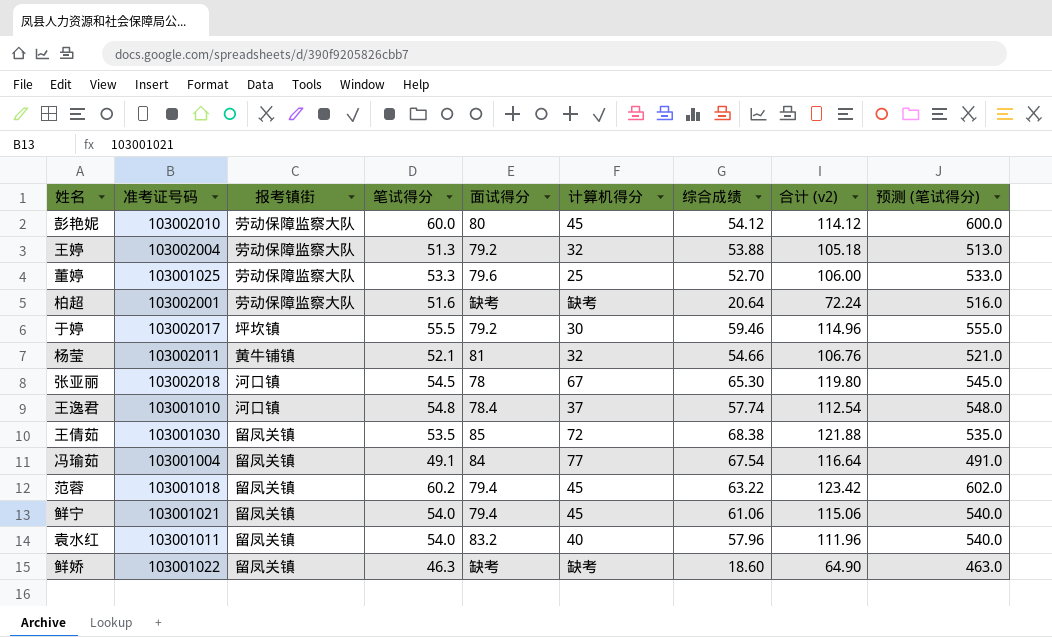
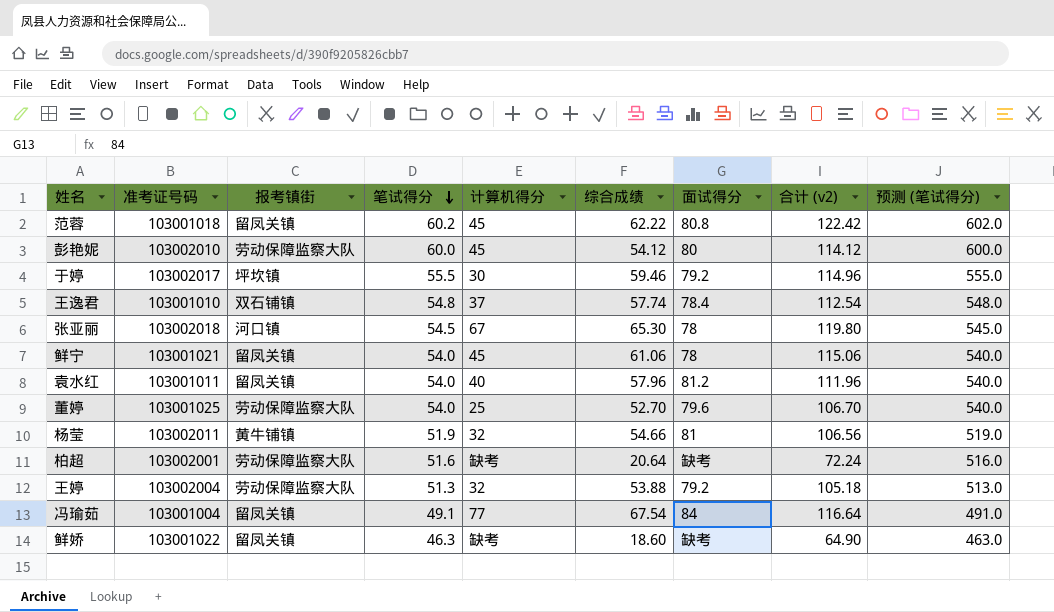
row order: none -> 笔试得分 descending
column 面试得分 | position: 5 -> 7
row 王倩茹: 103001030 | 留凤关镇 | 53.5 | 85 | 72 | 68.38 | 121.88 | 535.0 -> none
范蓉 | 综合成绩: 63.22 -> 62.22
范蓉 | 面试得分: 79.4 -> 80.8
范蓉 | 合计 (v2): 123.42 -> 122.42
王逸君 | 报考镇街: 河口镇 -> 双石铺镇
鲜宁 | 面试得分: 79.4 -> 78
袁水红 | 面试得分: 83.2 -> 81.2
董婷 | 笔试得分: 53.3 -> 54.0
董婷 | 合计 (v2): 106.00 -> 106.70
董婷 | 预测 (笔试得分): 533.0 -> 540.0
杨莹 | 笔试得分: 52.1 -> 51.9
杨莹 | 合计 (v2): 106.76 -> 106.56
杨莹 | 预测 (笔试得分): 521.0 -> 519.0

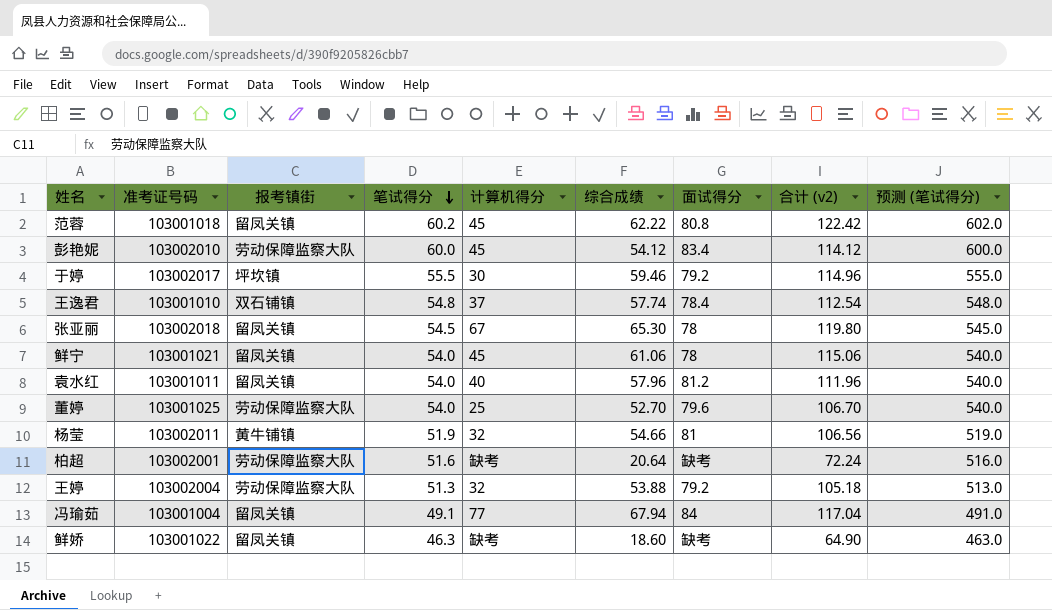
彭艳妮 | 面试得分: 80 -> 83.4
张亚丽 | 报考镇街: 河口镇 -> 留凤关镇
冯瑜茹 | 综合成绩: 67.54 -> 67.94
冯瑜茹 | 合计 (v2): 116.64 -> 117.04

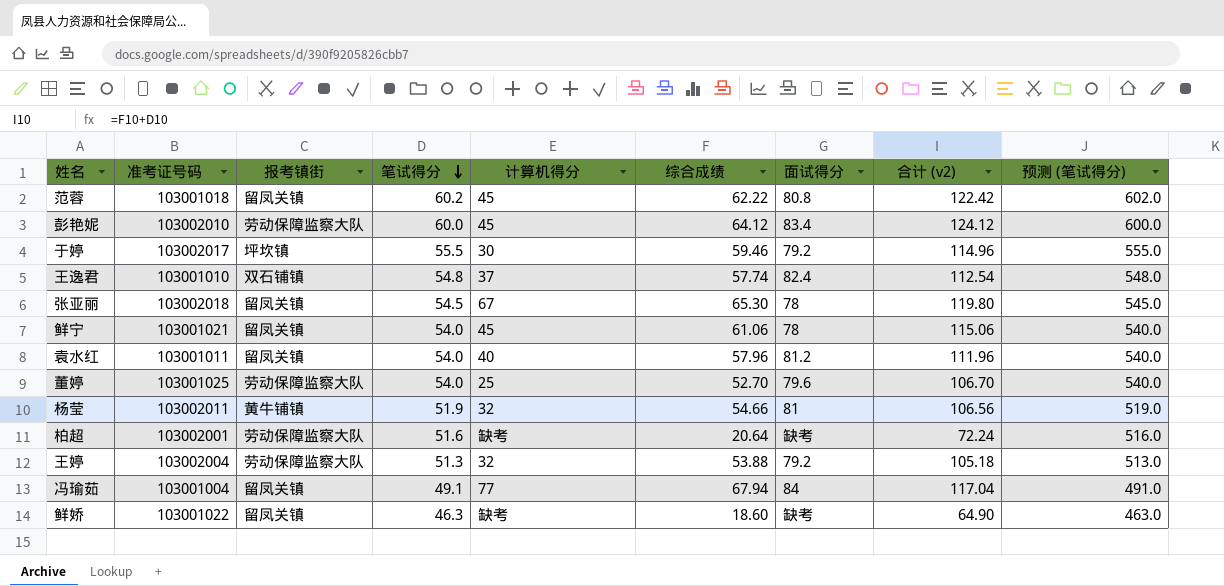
彭艳妮 | 综合成绩: 54.12 -> 64.12
彭艳妮 | 合计 (v2): 114.12 -> 124.12
王逸君 | 面试得分: 78.4 -> 82.4

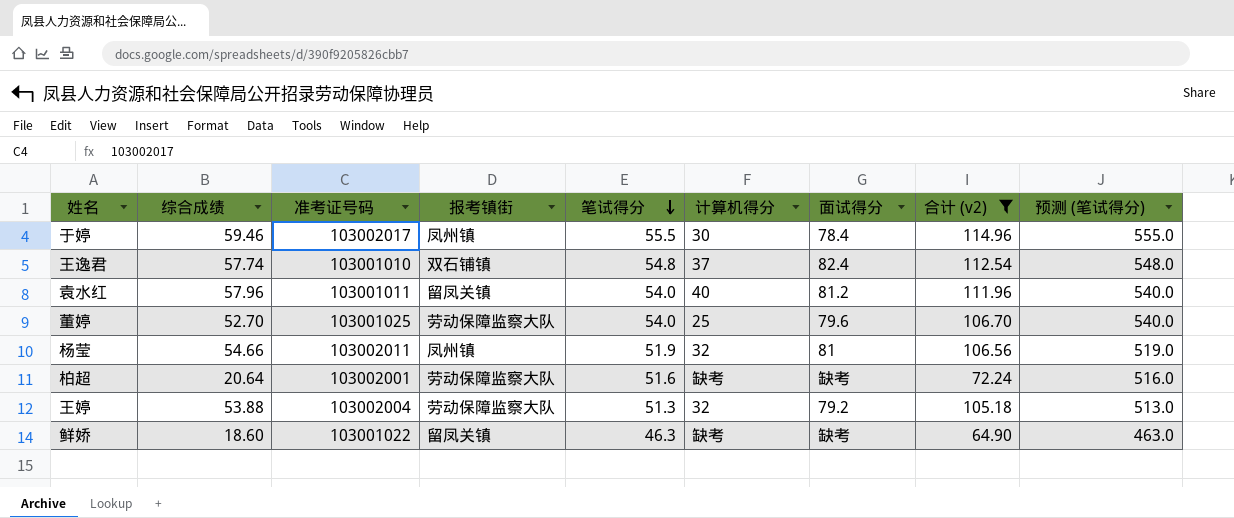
filter: none -> 合计 (v2) <= 114.96
column 综合成绩 | position: 6 -> 2
于婷 | 报考镇街: 坪坎镇 -> 凤州镇
于婷 | 面试得分: 79.2 -> 78.4
杨莹 | 报考镇街: 黄牛铺镇 -> 凤州镇

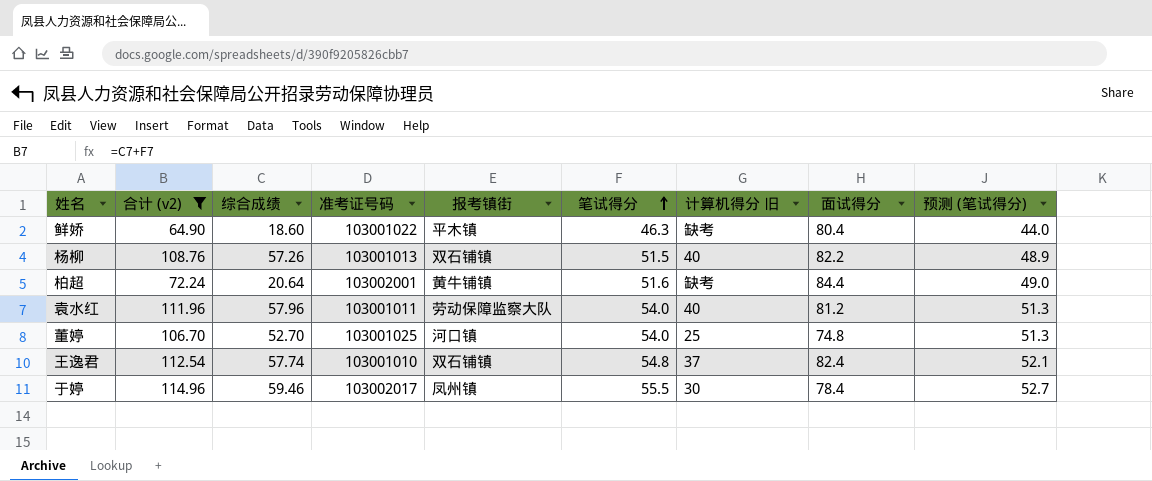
row order: 笔试得分 descending -> 笔试得分 ascending
column 合计 (v2) | position: 8 -> 2
column name: 计算机得分 -> 计算机得分 旧
column 预测 (笔试得分) | formula: [笔试得分] * 10 -> [笔试得分] * 0.95
row 杨莹: 54.66 | 103002011 | 凤州镇 | 51.9 | 32 | 81 | 106.56 | 519.0 -> none
row 王婷: 53.88 | 103002004 | 劳动保障监察大队 | 51.3 | 32 | 79.2 | 105.18 | 513.0 -> none
鲜娇 | 报考镇街: 留凤关镇 -> 平木镇
鲜娇 | 面试得分: 缺考 -> 80.4
row 杨柳: none -> 108.76 | 57.26 | 103001013 | 双石铺镇 | 51.5 | 40 | 82.2 | 48.9
柏超 | 报考镇街: 劳动保障监察大队 -> 黄牛铺镇
柏超 | 面试得分: 缺考 -> 84.4
袁水红 | 报考镇街: 留凤关镇 -> 劳动保障监察大队
董婷 | 报考镇街: 劳动保障监察大队 -> 河口镇
董婷 | 面试得分: 79.6 -> 74.8

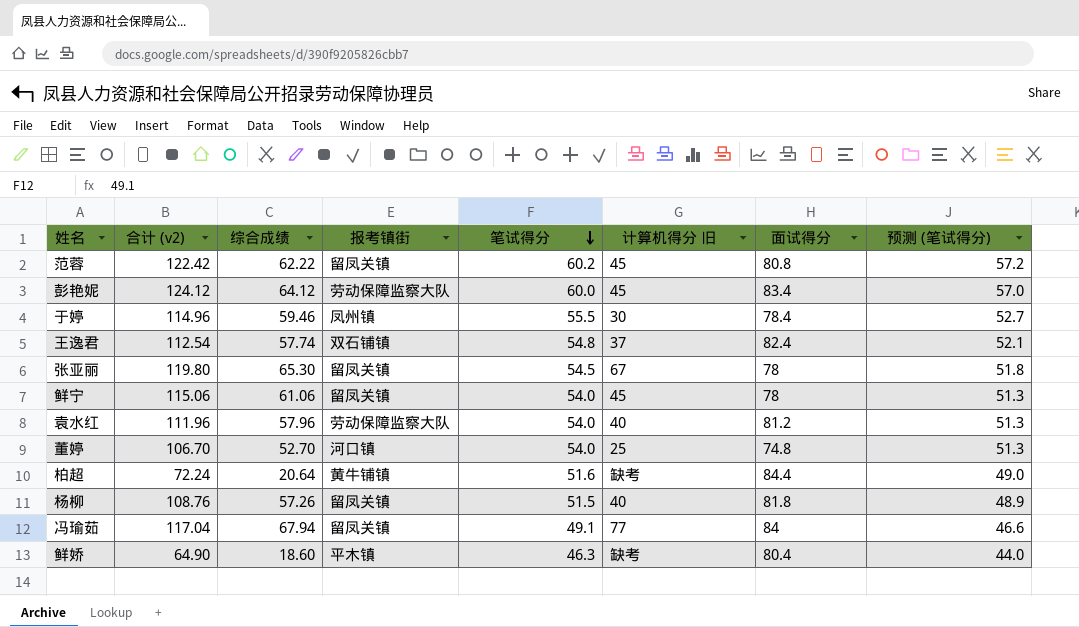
filter: 合计 (v2) <= 114.96 -> none
row order: 笔试得分 ascending -> 笔试得分 descending
column 准考证号码 | position: 4 -> none
杨柳 | 报考镇街: 双石铺镇 -> 留凤关镇
杨柳 | 面试得分: 82.2 -> 81.8

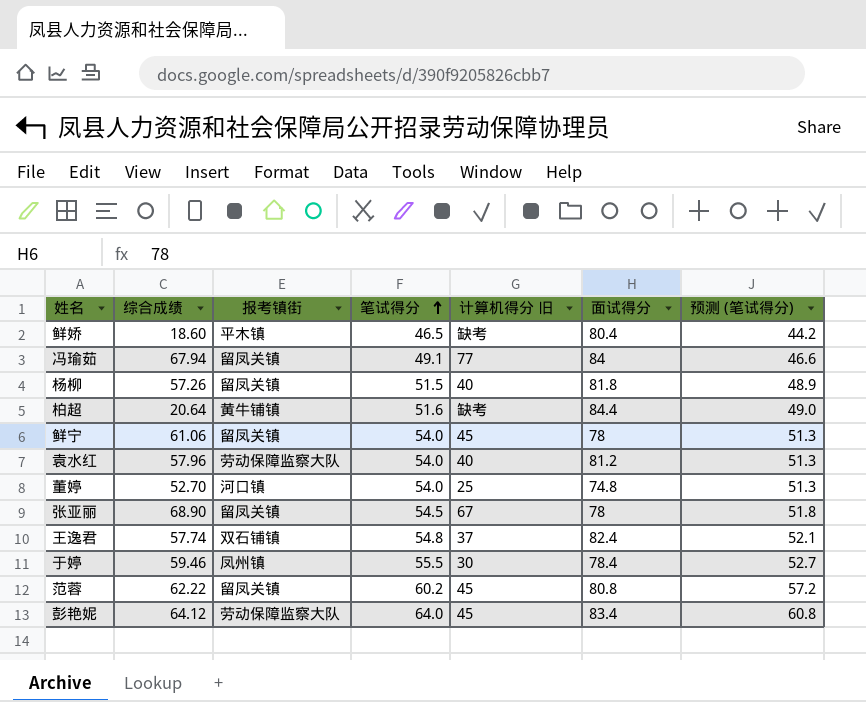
row order: 笔试得分 descending -> 笔试得分 ascending
column 合计 (v2) | formula: [综合成绩] + [笔试得分] -> none
鲜娇 | 笔试得分: 46.3 -> 46.5
鲜娇 | 预测 (笔试得分): 44.0 -> 44.2
张亚丽 | 综合成绩: 65.30 -> 68.90
彭艳妮 | 笔试得分: 60.0 -> 64.0
彭艳妮 | 预测 (笔试得分): 57.0 -> 60.8

